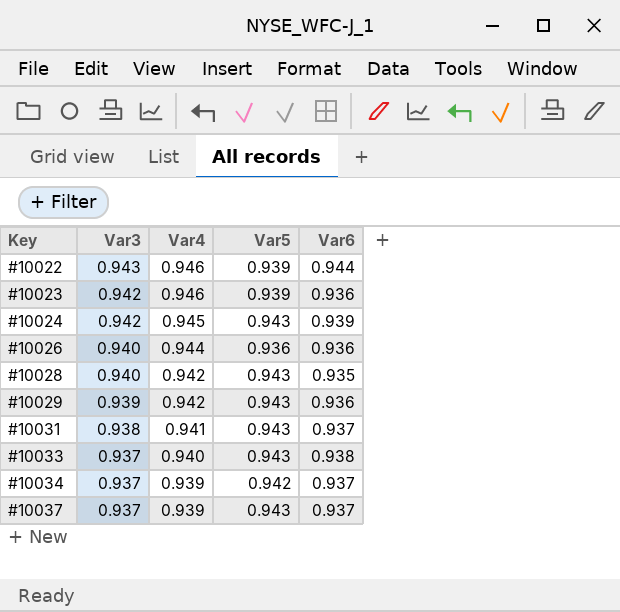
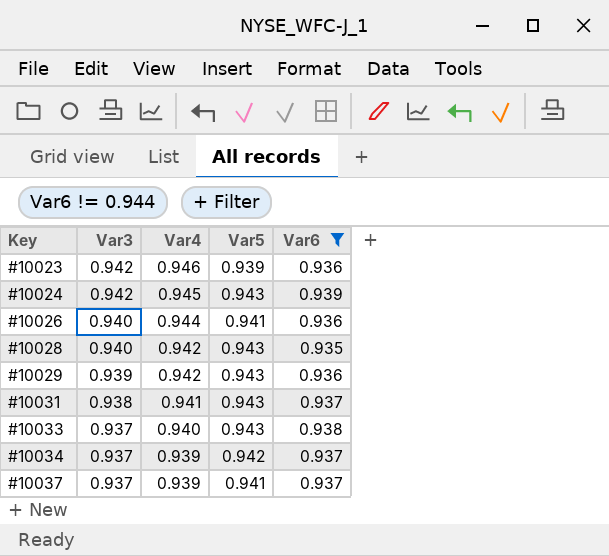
filter: none -> Var6 != 0.944
#10026 | Var5: 0.936 -> 0.941
#10037 | Var5: 0.943 -> 0.941

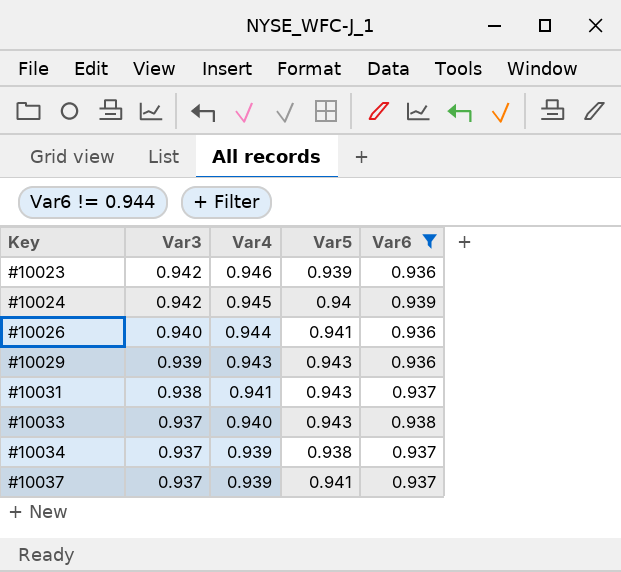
row #10028: 0.940 | 0.942 | 0.943 | 0.935 -> none
#10024 | Var5: 0.943 -> 0.94
#10029 | Var4: 0.942 -> 0.943
#10034 | Var5: 0.942 -> 0.938

